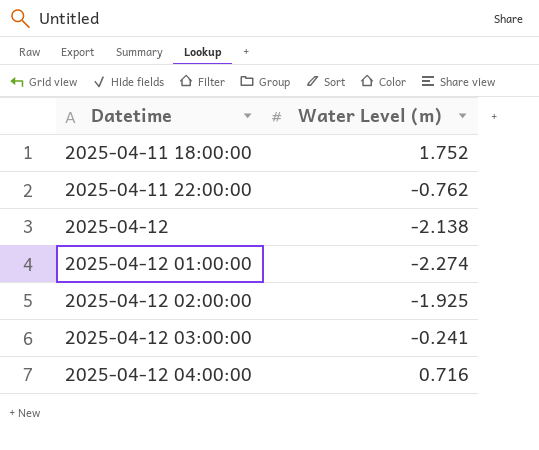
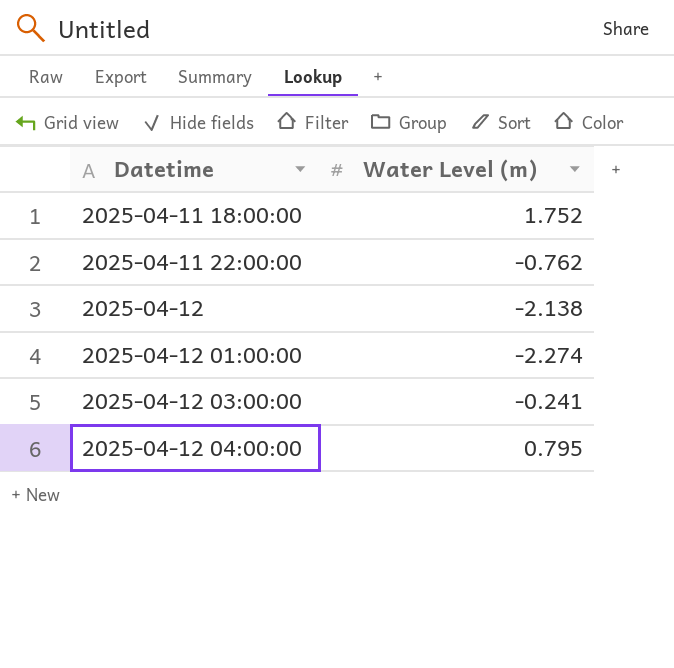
row 2025-04-12 02:00:00: -1.925 -> none
2025-04-12 04:00:00 | Water Level (m): 0.716 -> 0.795

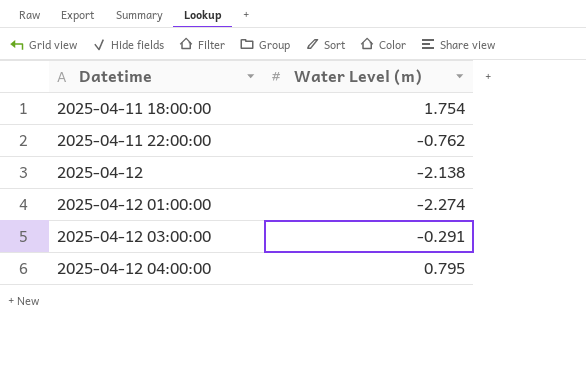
2025-04-11 18:00:00 | Water Level (m): 1.752 -> 1.754
2025-04-12 03:00:00 | Water Level (m): -0.241 -> -0.291

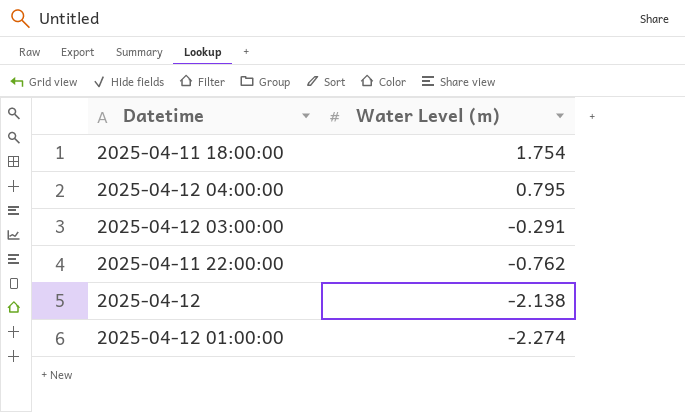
row order: Datetime ascending -> Water Level (m) descending

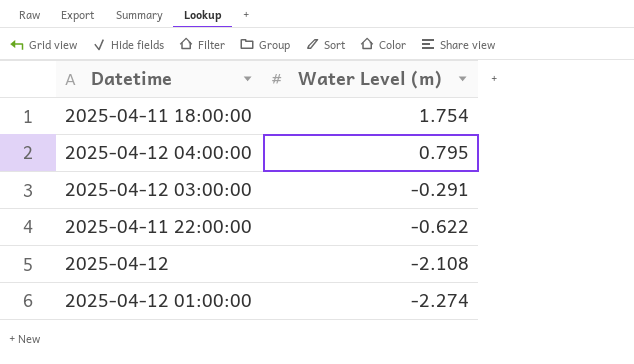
2025-04-11 22:00:00 | Water Level (m): -0.762 -> -0.622
2025-04-12 | Water Level (m): -2.138 -> -2.108

